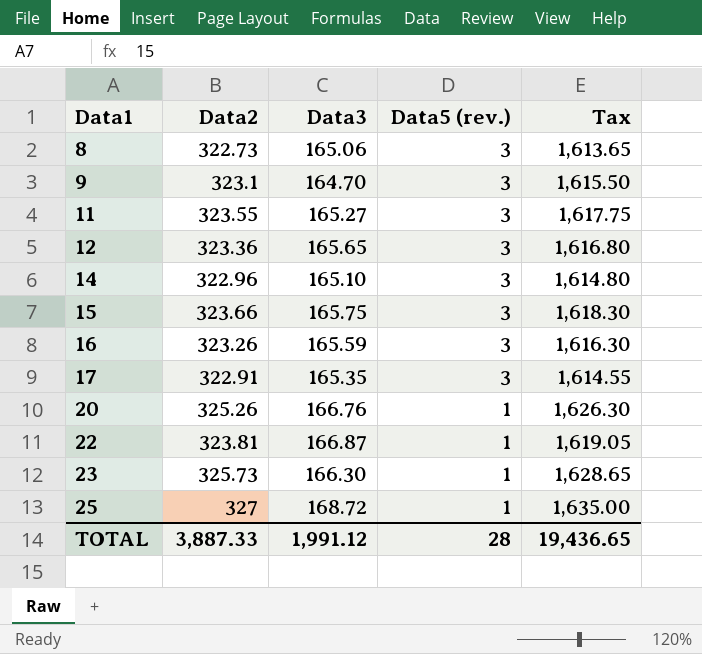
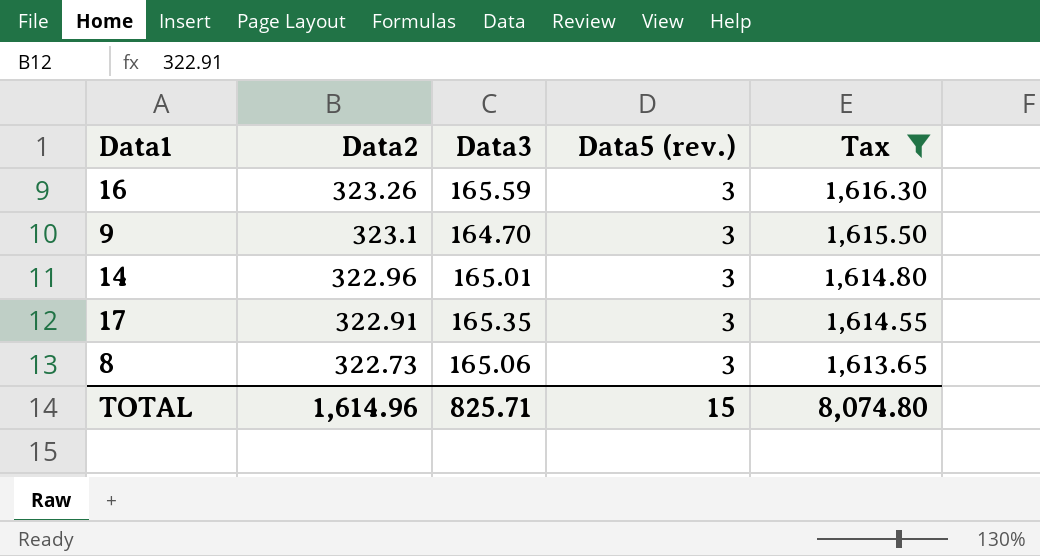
filter: none -> Tax <= 1,616.30
row order: Data1 ascending -> Data2 descending
14 | Data3: 165.10 -> 165.01
TOTAL | Data2: 3,887.33 -> 1,614.96
TOTAL | Data3: 1,991.12 -> 825.71
TOTAL | Data5 (rev.): 28 -> 15
TOTAL | Tax: 19,436.65 -> 8,074.80

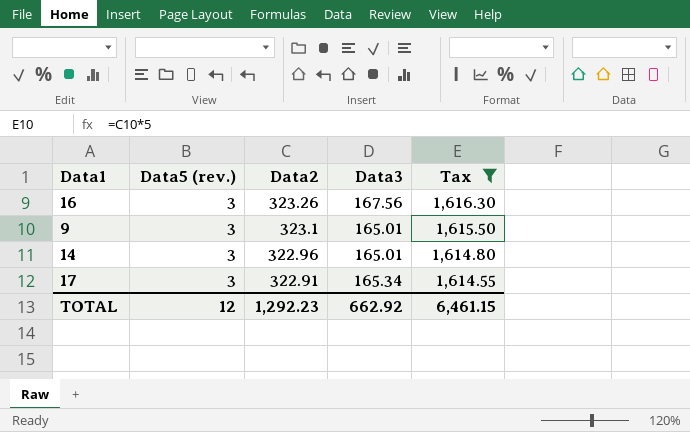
column Data5 (rev.) | position: 4 -> 2
row 8: 322.73 | 165.06 | 3 | 1,613.65 -> none
16 | Data3: 165.59 -> 167.56
9 | Data3: 164.70 -> 165.01
17 | Data3: 165.35 -> 165.34
TOTAL | Data5 (rev.): 15 -> 12
TOTAL | Data2: 1,614.96 -> 1,292.23
TOTAL | Data3: 825.71 -> 662.92
TOTAL | Tax: 8,074.80 -> 6,461.15

